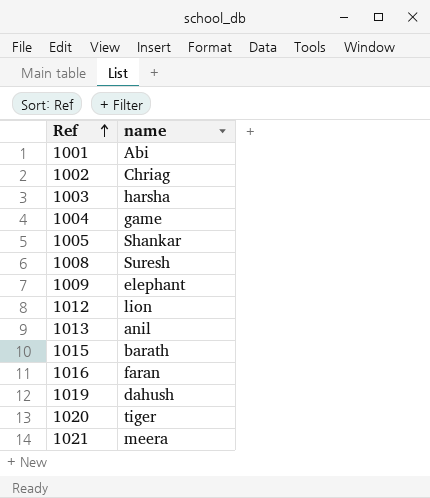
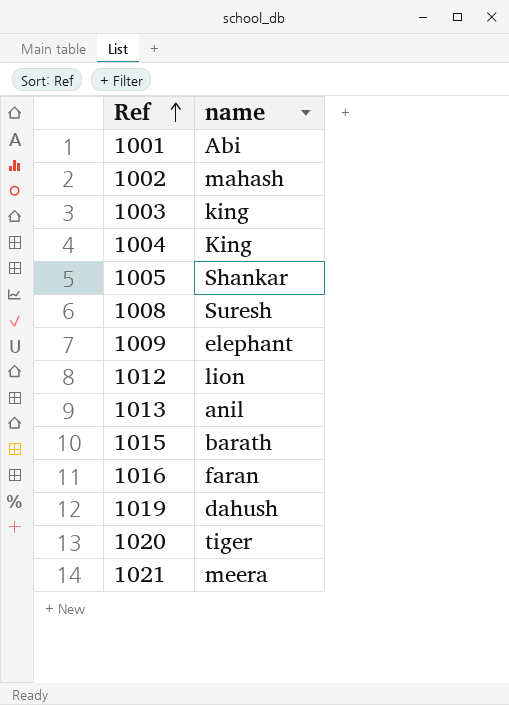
1002 | name: Chriag -> mahash
1003 | name: harsha -> king
1004 | name: game -> King

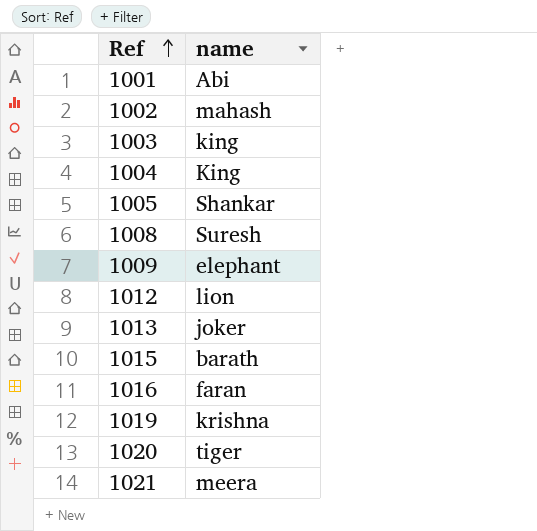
1013 | name: anil -> joker
1019 | name: dahush -> krishna

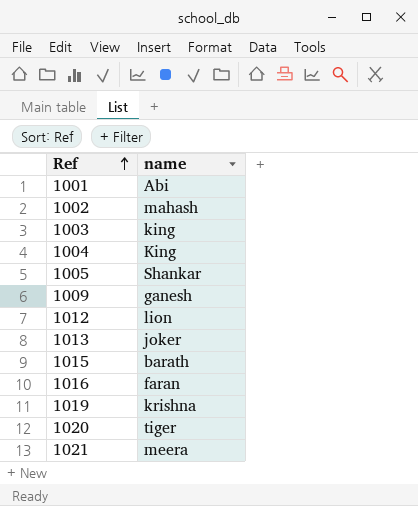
row 1008: Suresh -> none
1009 | name: elephant -> ganesh

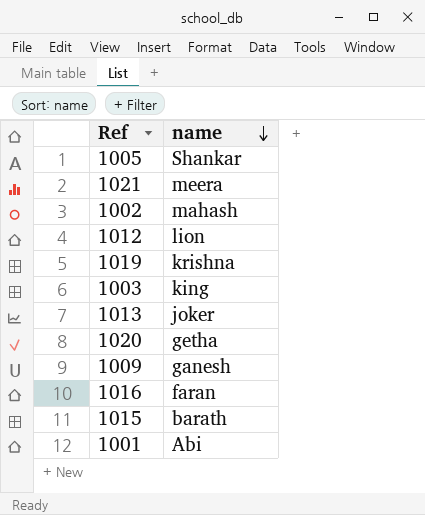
row order: Ref ascending -> name descending
row 1004: King -> none
1020 | name: tiger -> getha

